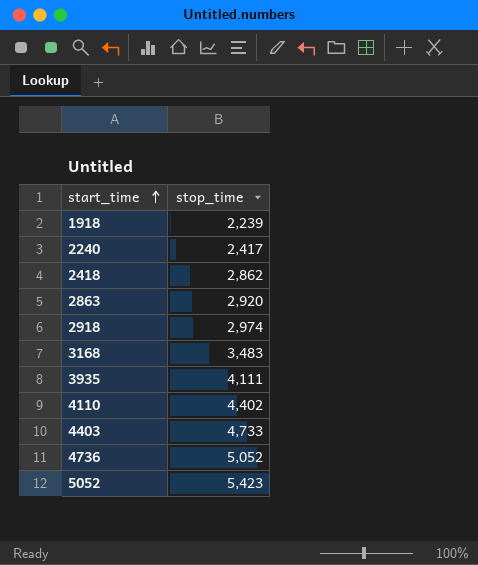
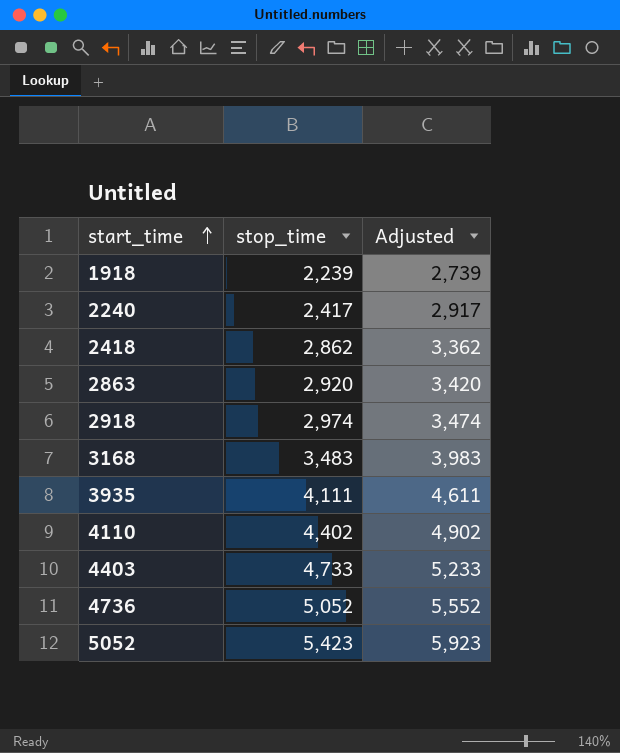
column Adjusted | formula: none -> [stop_time] + 500

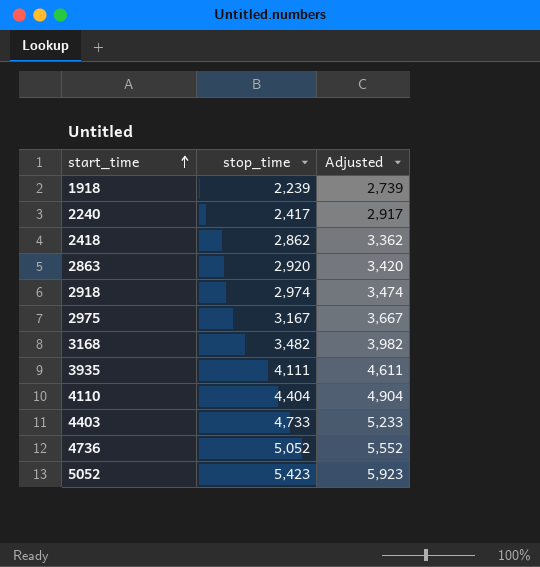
row 2975: none -> 3,167 | 3,667
3168 | stop_time: 3,483 -> 3,482
3168 | Adjusted: 3,983 -> 3,982
4110 | stop_time: 4,402 -> 4,404
4110 | Adjusted: 4,902 -> 4,904

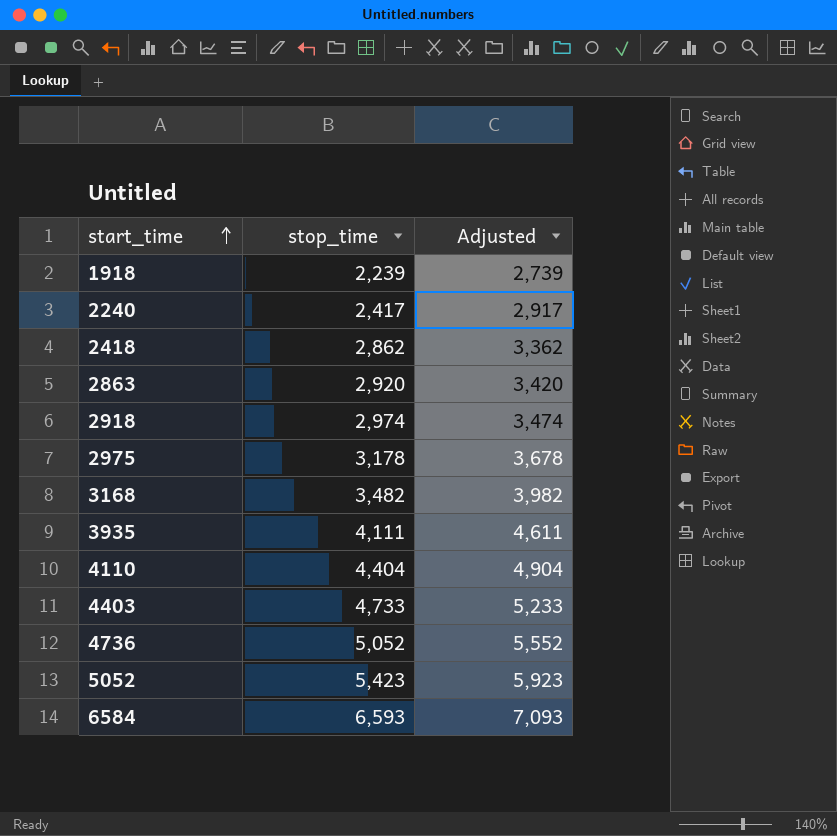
2975 | stop_time: 3,167 -> 3,178
2975 | Adjusted: 3,667 -> 3,678
row 6584: none -> 6,593 | 7,093

